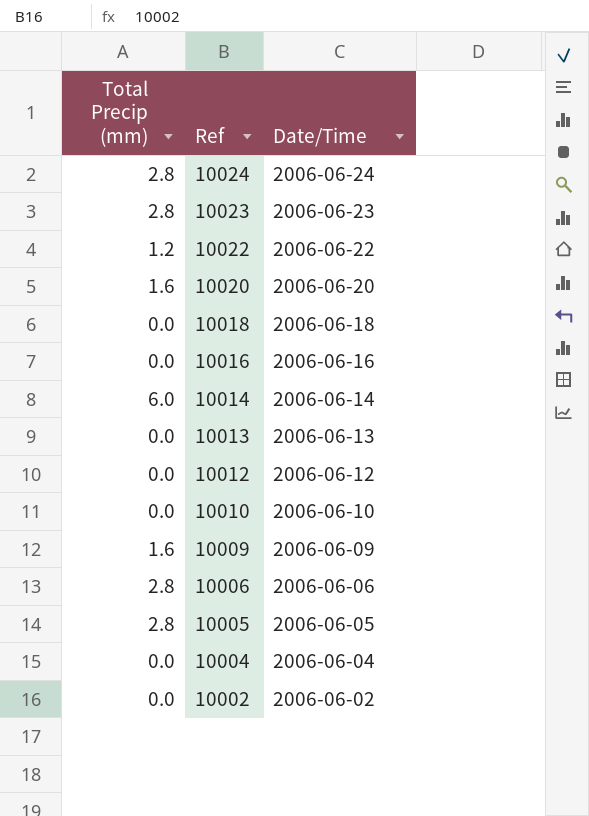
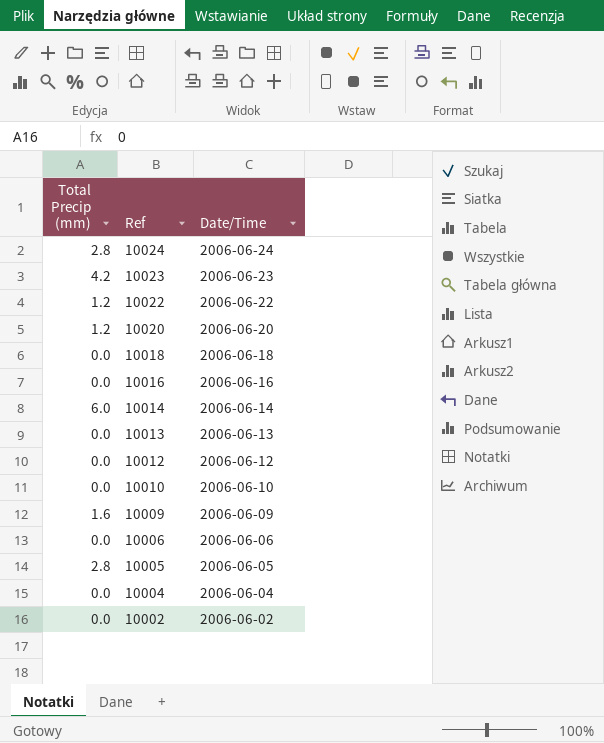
10023 | Total Precip (mm): 2.8 -> 4.2
10020 | Total Precip (mm): 1.6 -> 1.2
10006 | Total Precip (mm): 2.8 -> 0.0

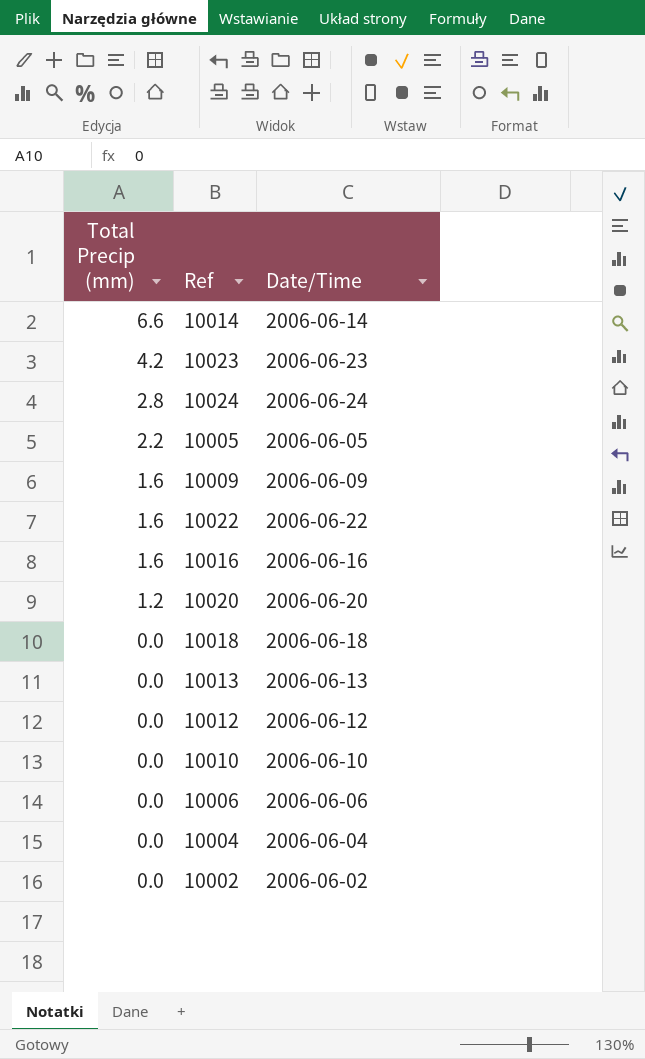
row order: Ref descending -> Total Precip (mm) descending
10014 | Total Precip (mm): 6.0 -> 6.6
10005 | Total Precip (mm): 2.8 -> 2.2
10022 | Total Precip (mm): 1.2 -> 1.6
10016 | Total Precip (mm): 0.0 -> 1.6

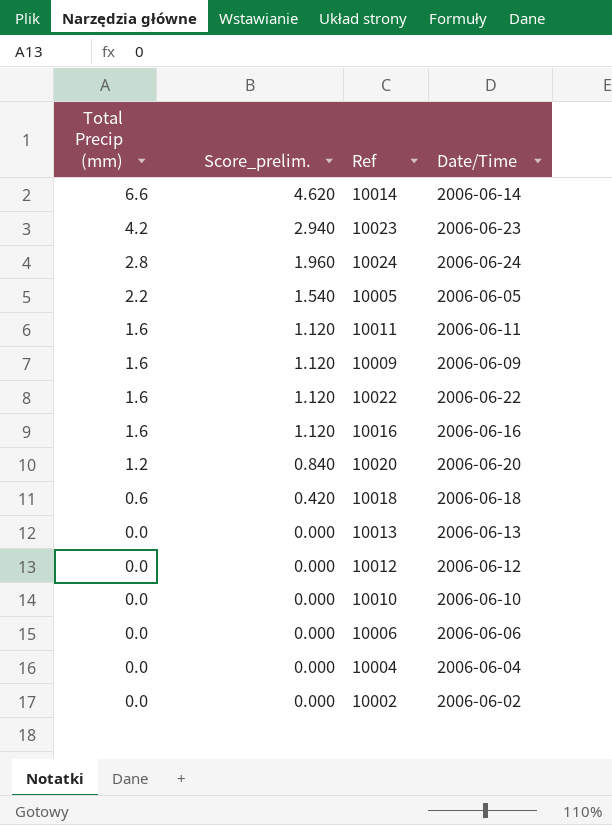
column Score_prelim. | formula: none -> [Total Precip (mm)] * 0.7
row 10011: none -> 1.6 | 1.120 | 2006-06-11
10018 | Total Precip (mm): 0.0 -> 0.6

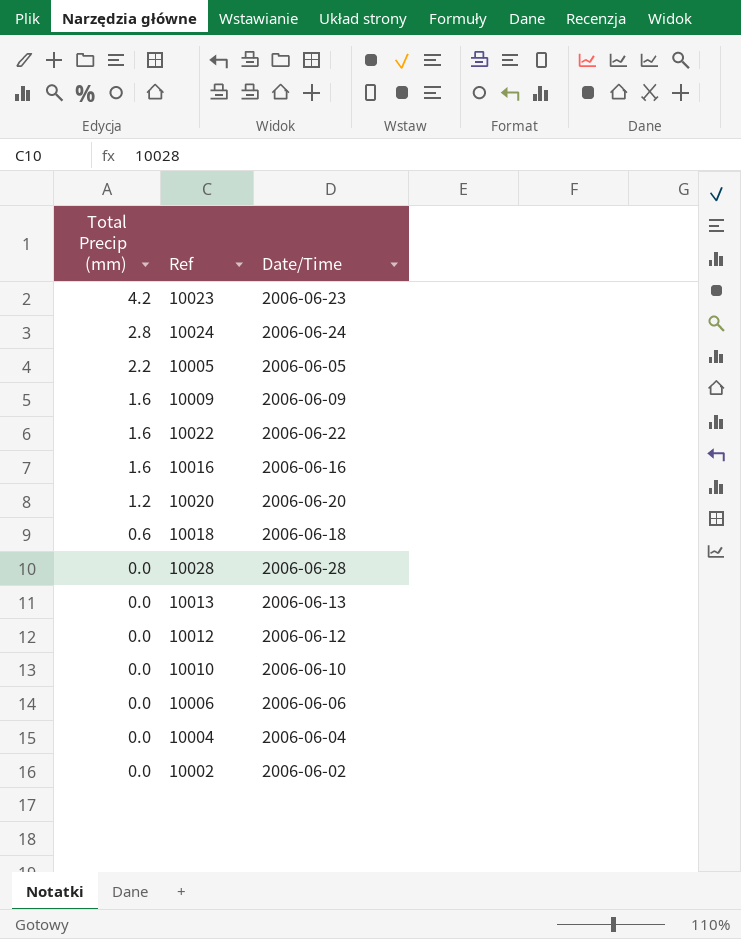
column Score_prelim. | formula: [Total Precip (mm)] * 0.7 -> none
row 10014: 6.6 | 4.620 | 2006-06-14 -> none
row 10011: 1.6 | 1.120 | 2006-06-11 -> none
row 10028: none -> 0.0 | 2006-06-28

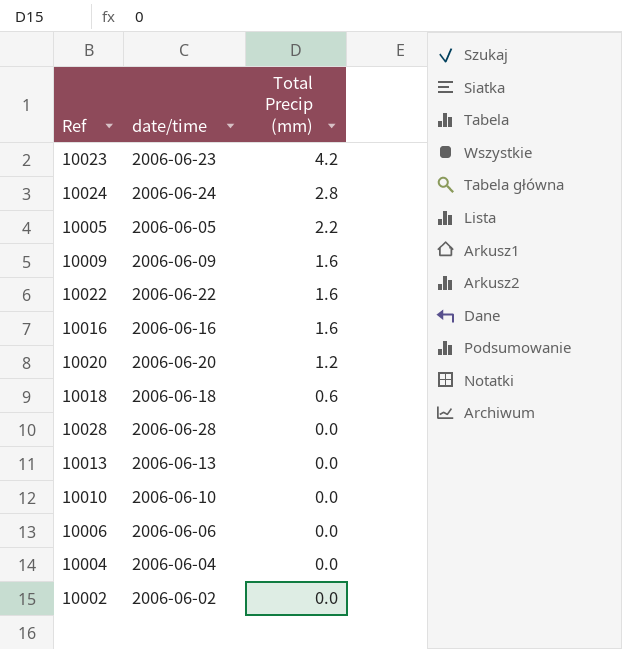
column name: Date/Time -> date/time
column Total Precip (mm) | position: 1 -> 3
row 10012: 0.0 | 2006-06-12 -> none

